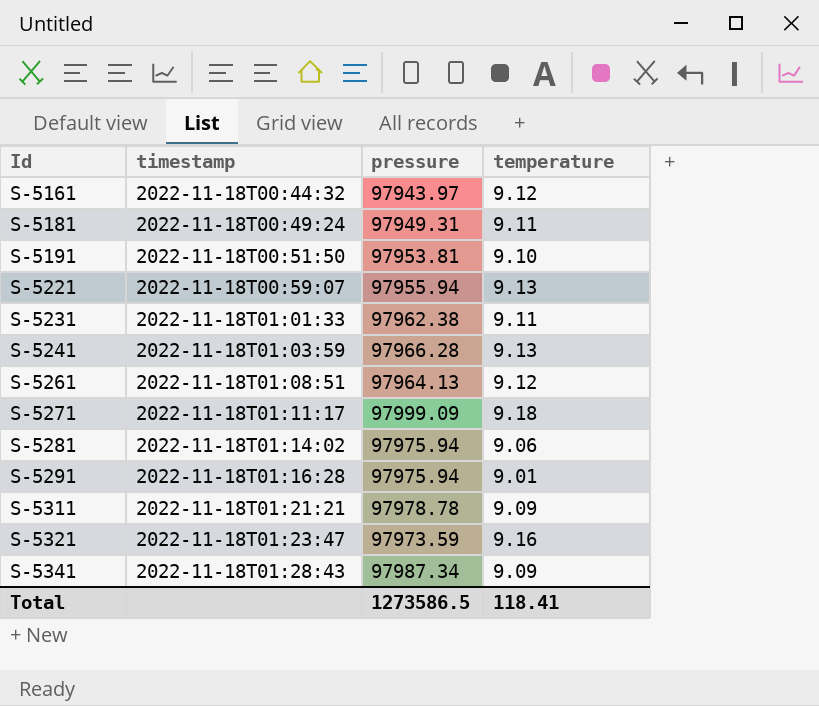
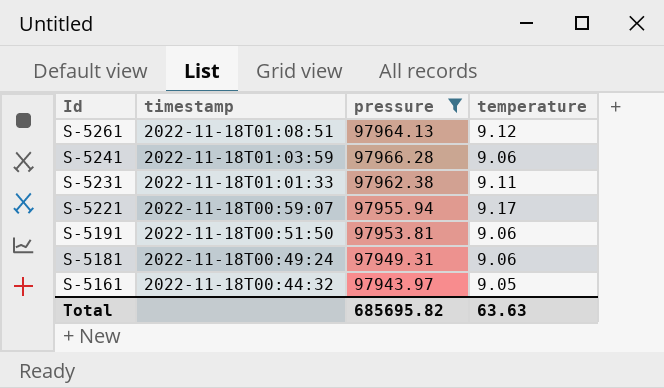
filter: none -> pressure <= 97966.28
row order: Id ascending -> Id descending
S-5241 | temperature: 9.13 -> 9.06
S-5221 | temperature: 9.13 -> 9.17
S-5191 | temperature: 9.10 -> 9.06
S-5181 | temperature: 9.11 -> 9.06
S-5161 | temperature: 9.12 -> 9.05
Total | pressure: 1273586.5 -> 685695.82
Total | temperature: 118.41 -> 63.63

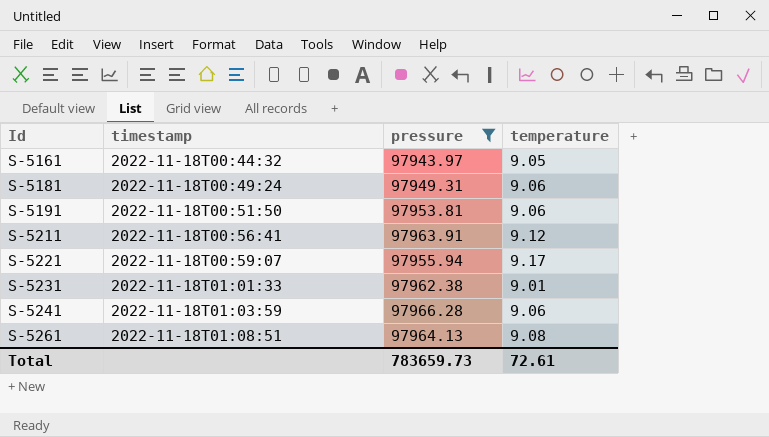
row order: Id descending -> Id ascending
row S-5211: none -> 2022-11-18T00:56:41 | 97963.91 | 9.12
S-5231 | temperature: 9.11 -> 9.01
S-5261 | temperature: 9.12 -> 9.08
Total | pressure: 685695.82 -> 783659.73
Total | temperature: 63.63 -> 72.61

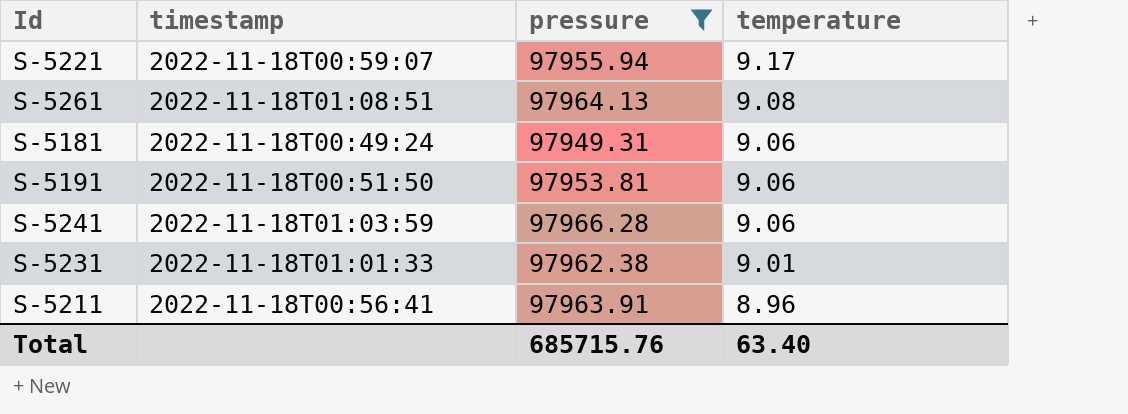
row order: Id ascending -> temperature descending
row S-5161: 2022-11-18T00:44:32 | 97943.97 | 9.05 -> none
S-5211 | temperature: 9.12 -> 8.96
Total | pressure: 783659.73 -> 685715.76
Total | temperature: 72.61 -> 63.40

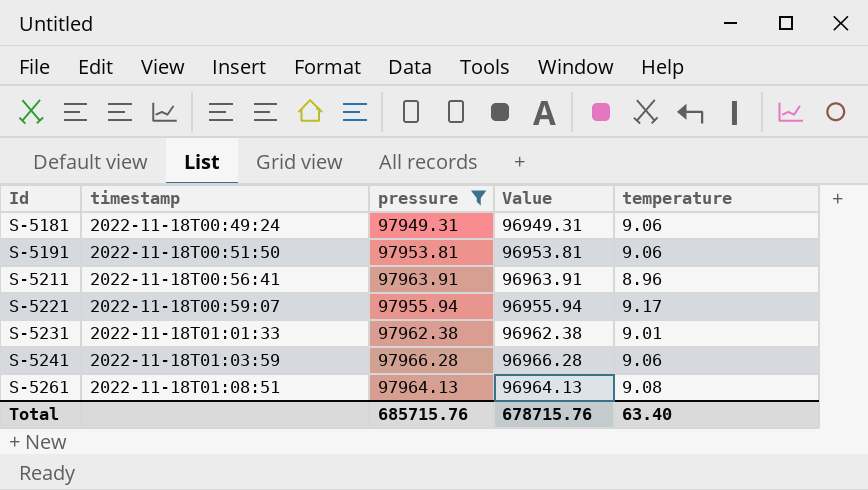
row order: temperature descending -> Id ascending
column Value | formula: none -> [pressure] - 1000

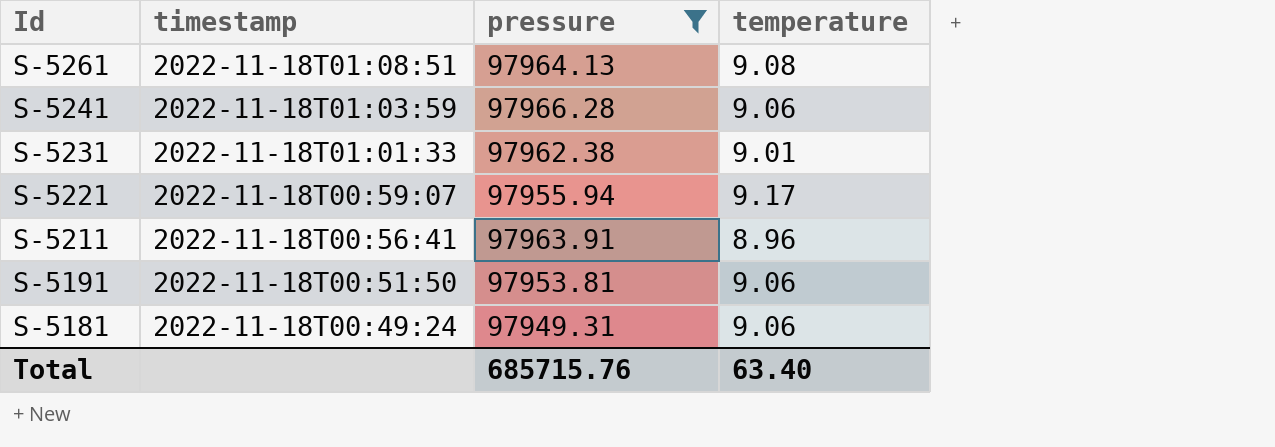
row order: Id ascending -> Id descending
column Value | formula: [pressure] - 1000 -> none

